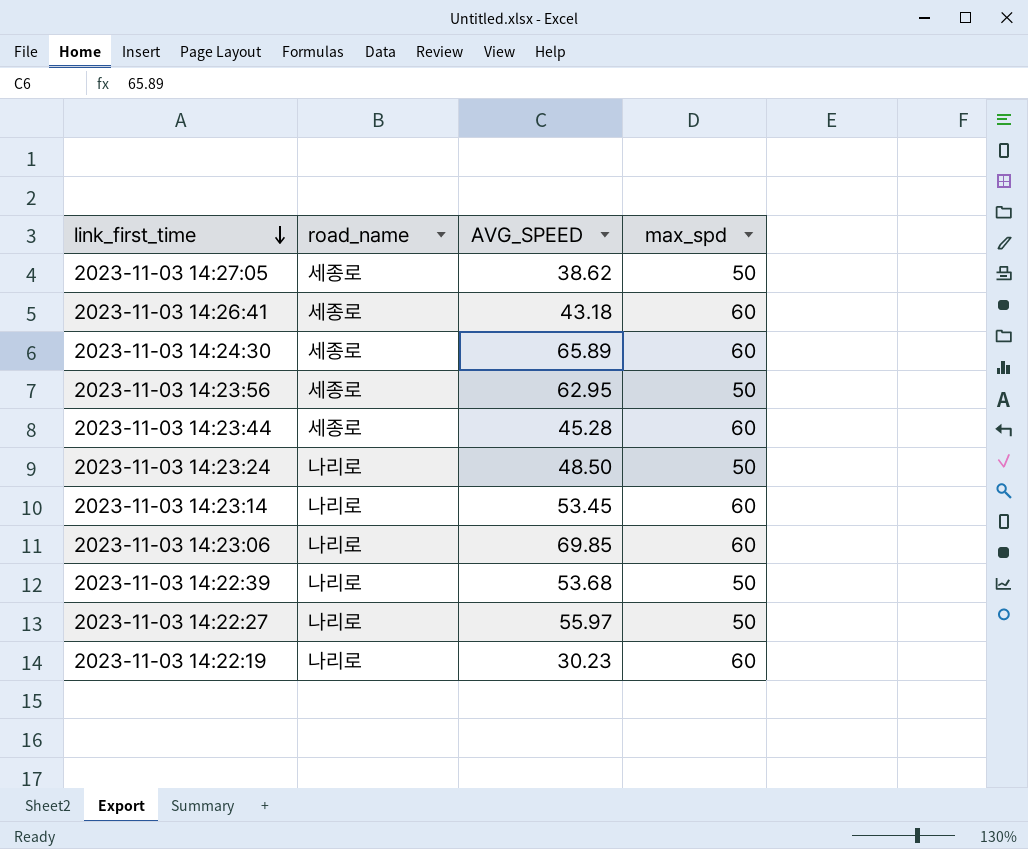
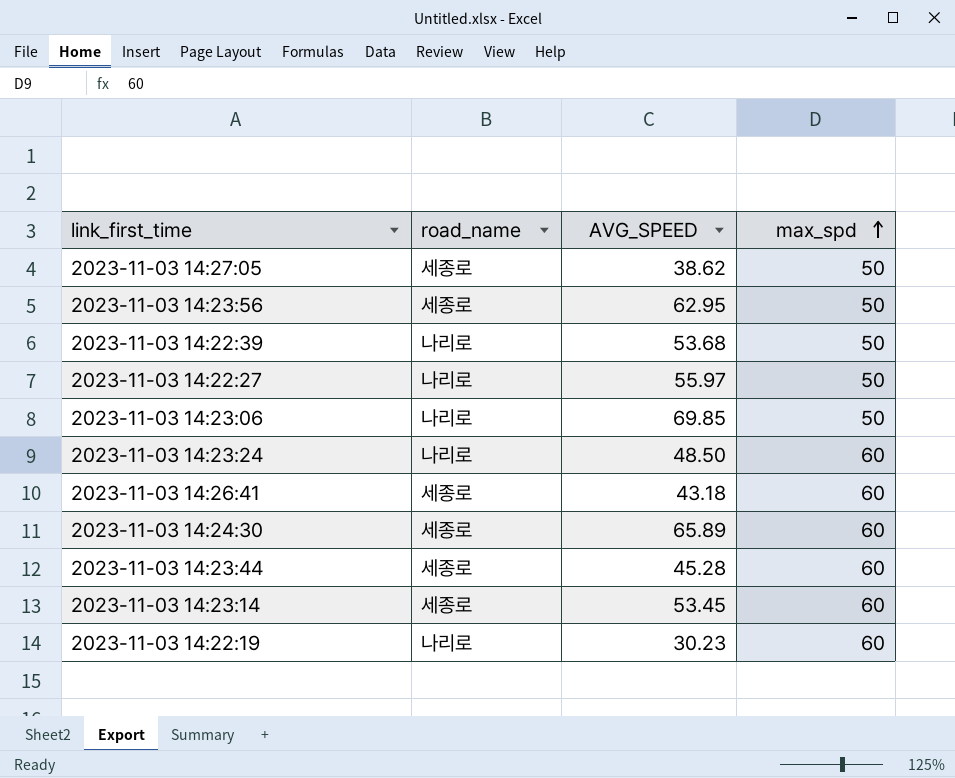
row order: link_first_time descending -> max_spd ascending
2023-11-03 14:23:06 | max_spd: 60 -> 50
2023-11-03 14:23:24 | max_spd: 50 -> 60
2023-11-03 14:23:14 | road_name: 나리로 -> 세종로

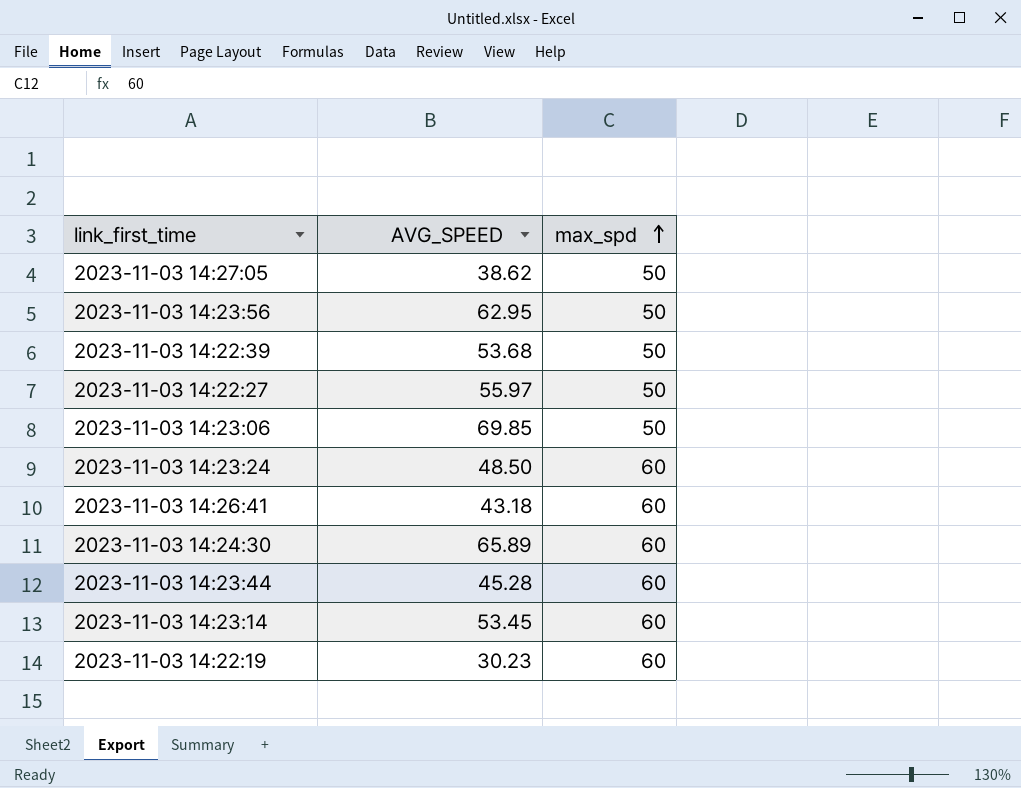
column road_name | position: 2 -> none

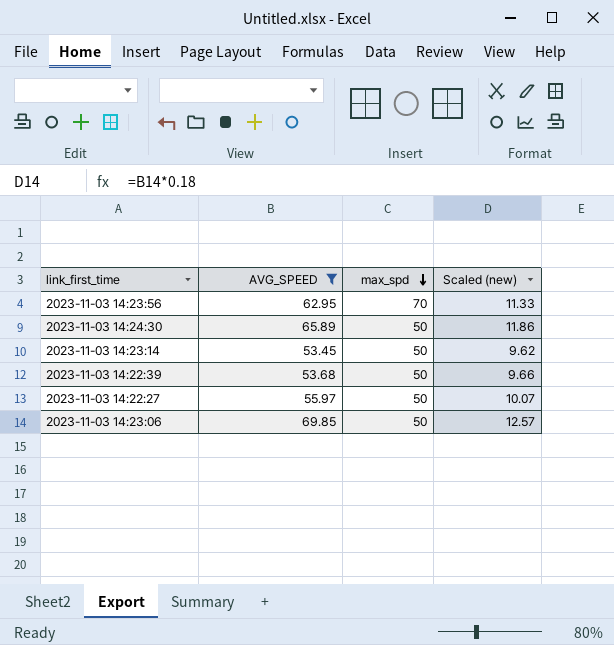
filter: none -> AVG_SPEED >= 53.45
row order: max_spd ascending -> max_spd descending
column Scaled (new) | formula: none -> [AVG_SPEED] * 0.18
2023-11-03 14:23:56 | max_spd: 50 -> 70
2023-11-03 14:24:30 | max_spd: 60 -> 50
2023-11-03 14:23:14 | max_spd: 60 -> 50

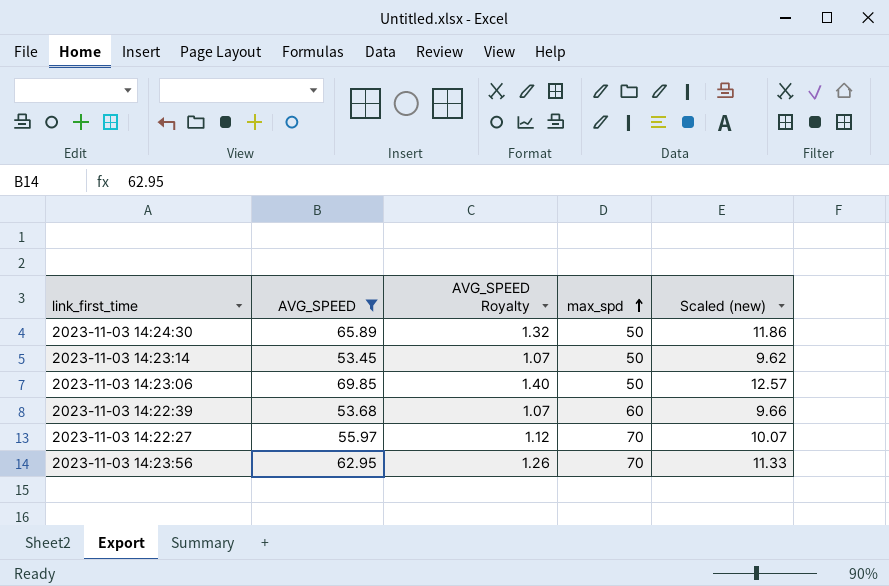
row order: max_spd descending -> max_spd ascending
column AVG_SPEED Royalty | formula: none -> [AVG_SPEED] * 0.02
2023-11-03 14:22:39 | max_spd: 50 -> 60
2023-11-03 14:22:27 | max_spd: 50 -> 70

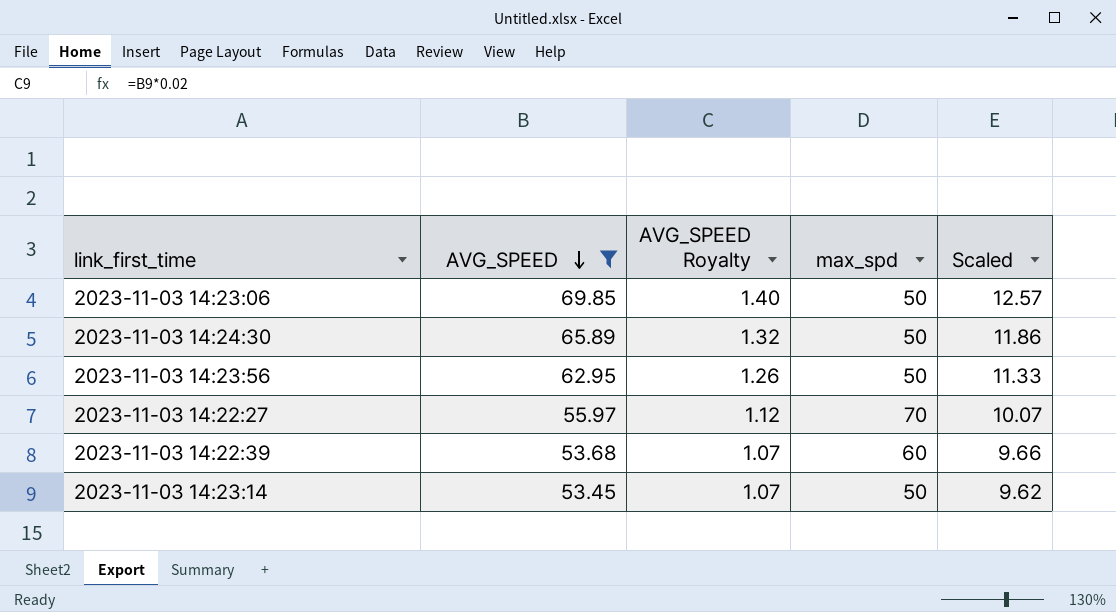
row order: max_spd ascending -> AVG_SPEED descending
column name: Scaled (new) -> Scaled
2023-11-03 14:23:56 | max_spd: 70 -> 50

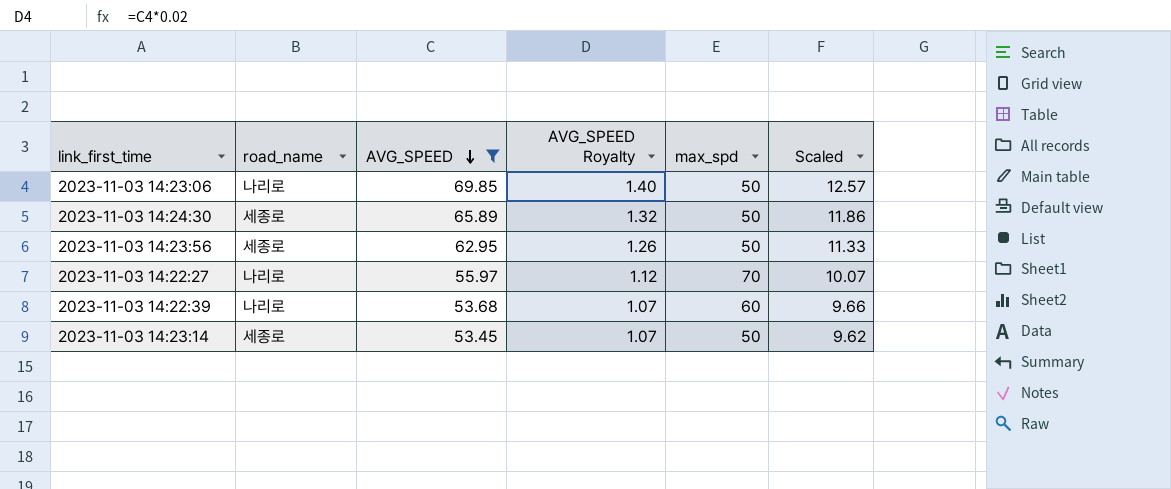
column road_name | position: none -> 2

